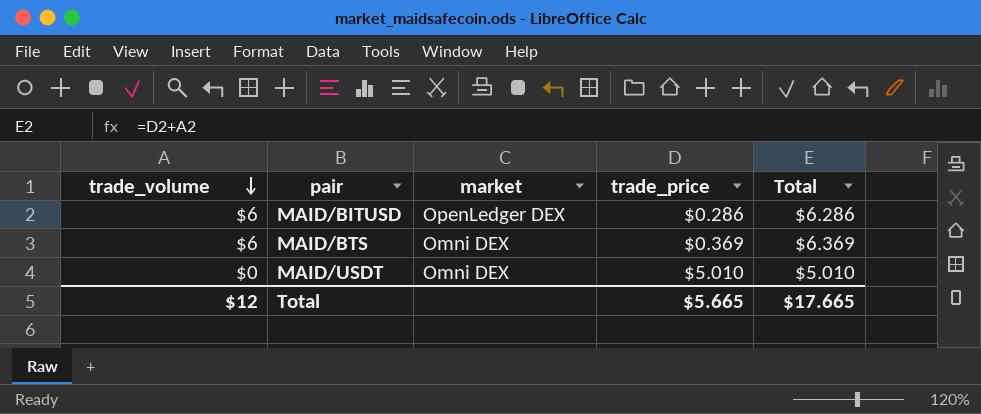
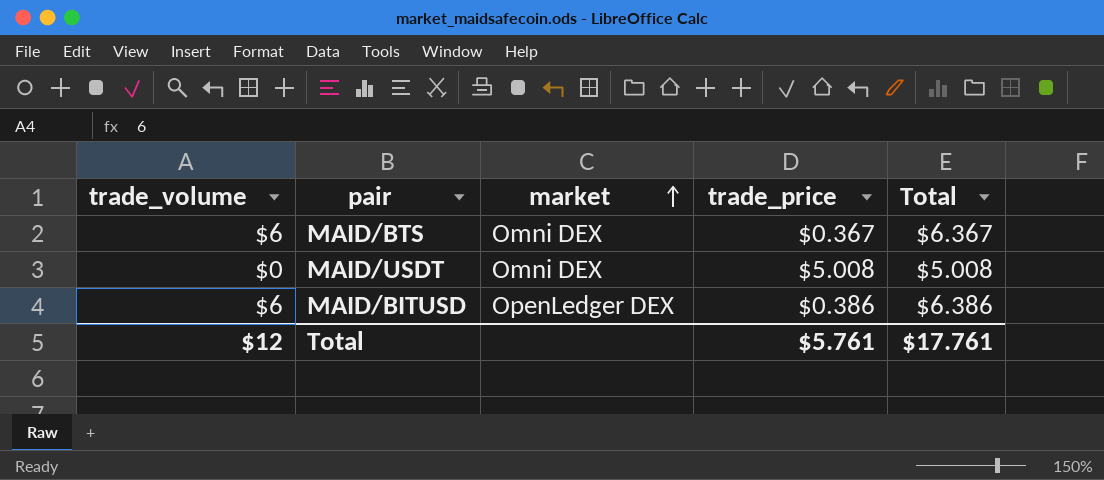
row order: trade_volume descending -> market ascending
MAID/BTS | trade_price: $0.369 -> $0.367
MAID/BTS | Total: $6.369 -> $6.367
MAID/USDT | trade_price: $5.010 -> $5.008
MAID/USDT | Total: $5.010 -> $5.008
MAID/BITUSD | trade_price: $0.286 -> $0.386
MAID/BITUSD | Total: $6.286 -> $6.386
Total | trade_price: $5.665 -> $5.761
Total | Total: $17.665 -> $17.761

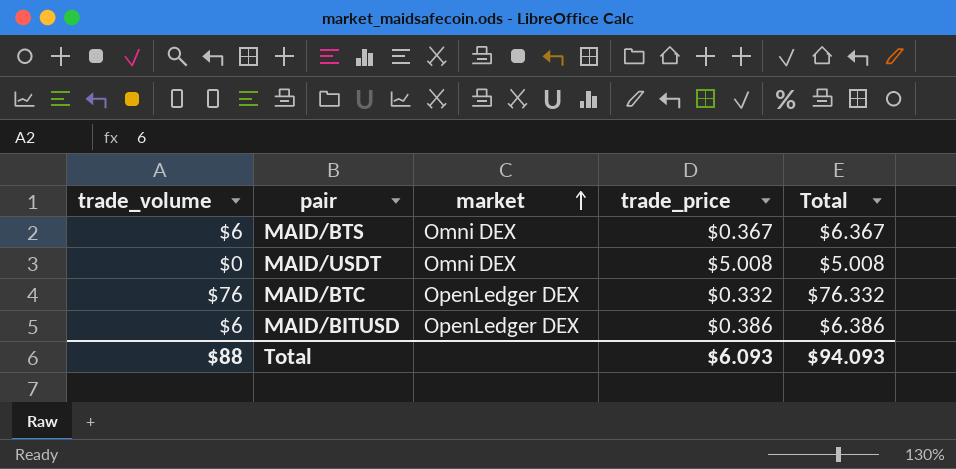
row MAID/BTC: none -> $76 | OpenLedger DEX | $0.332 | $76.332
Total | trade_volume: $12 -> $88
Total | trade_price: $5.761 -> $6.093
Total | Total: $17.761 -> $94.093

